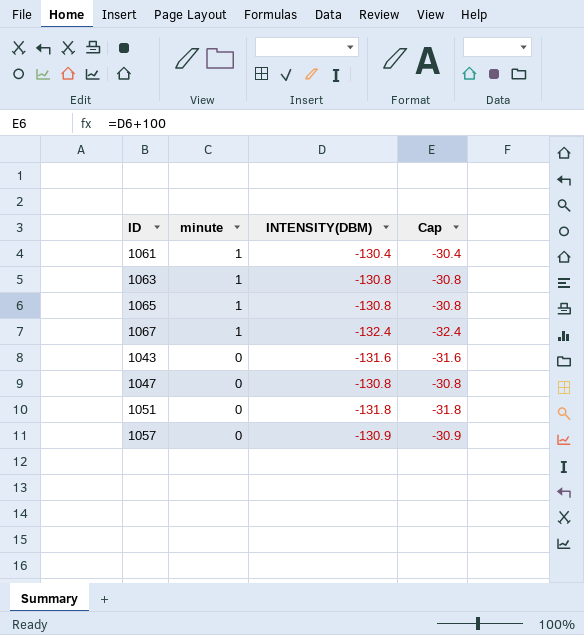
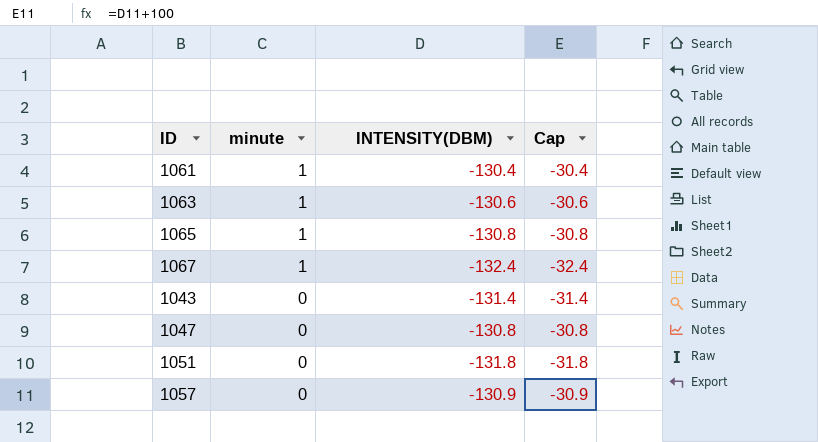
1063 | INTENSITY(DBM): -130.8 -> -130.6
1063 | Cap: -30.8 -> -30.6
1043 | INTENSITY(DBM): -131.6 -> -131.4
1043 | Cap: -31.6 -> -31.4

